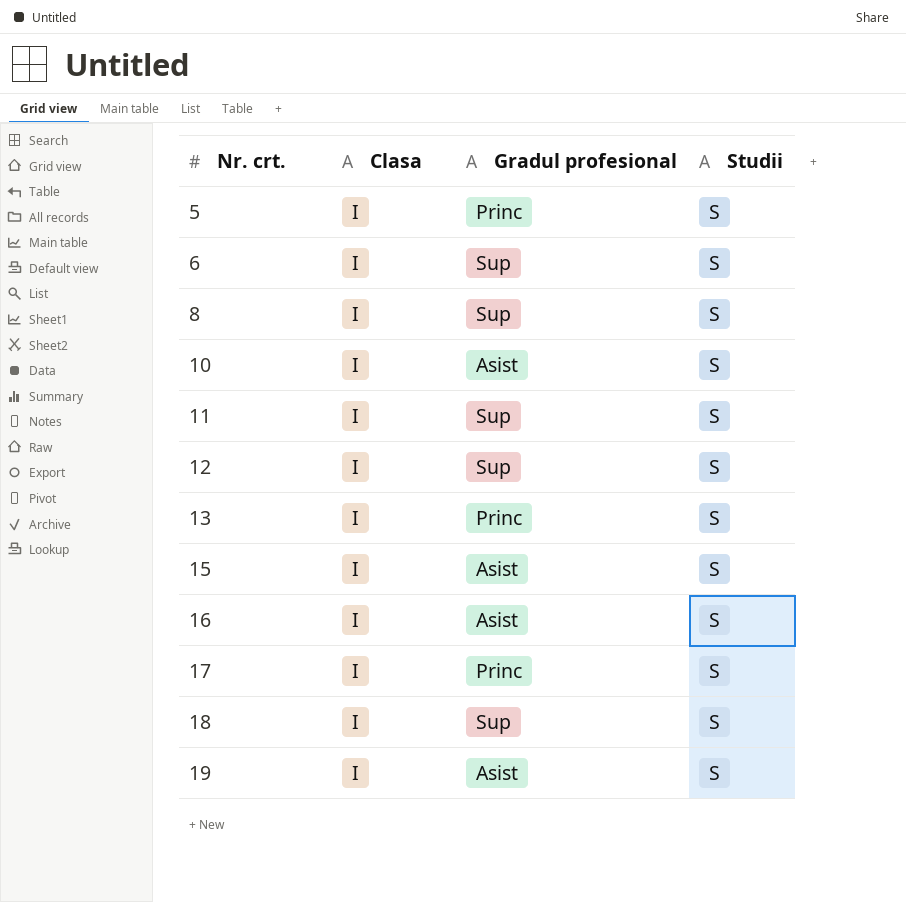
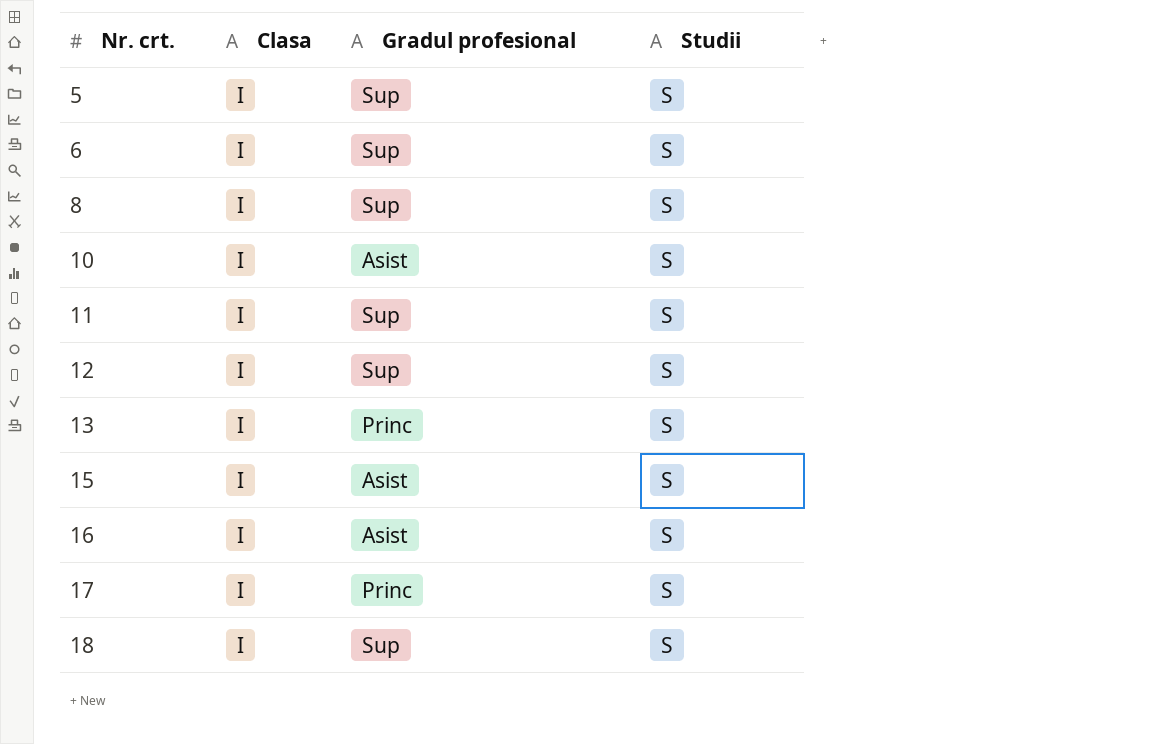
row 19: I | Asist | S -> none
5 | Gradul profesional: Princ -> Sup

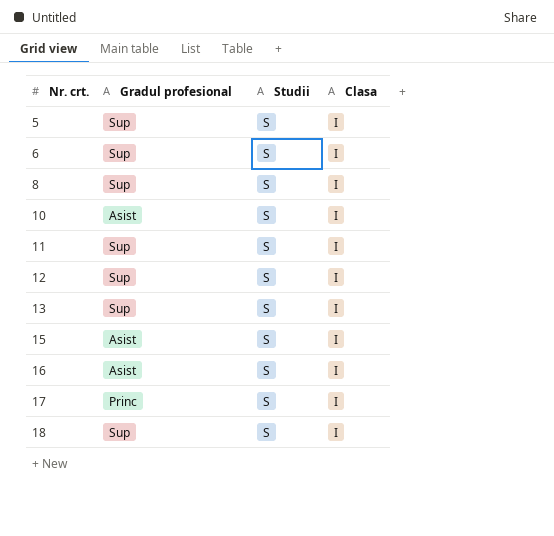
column Clasa | position: 2 -> 4
13 | Gradul profesional: Princ -> Sup

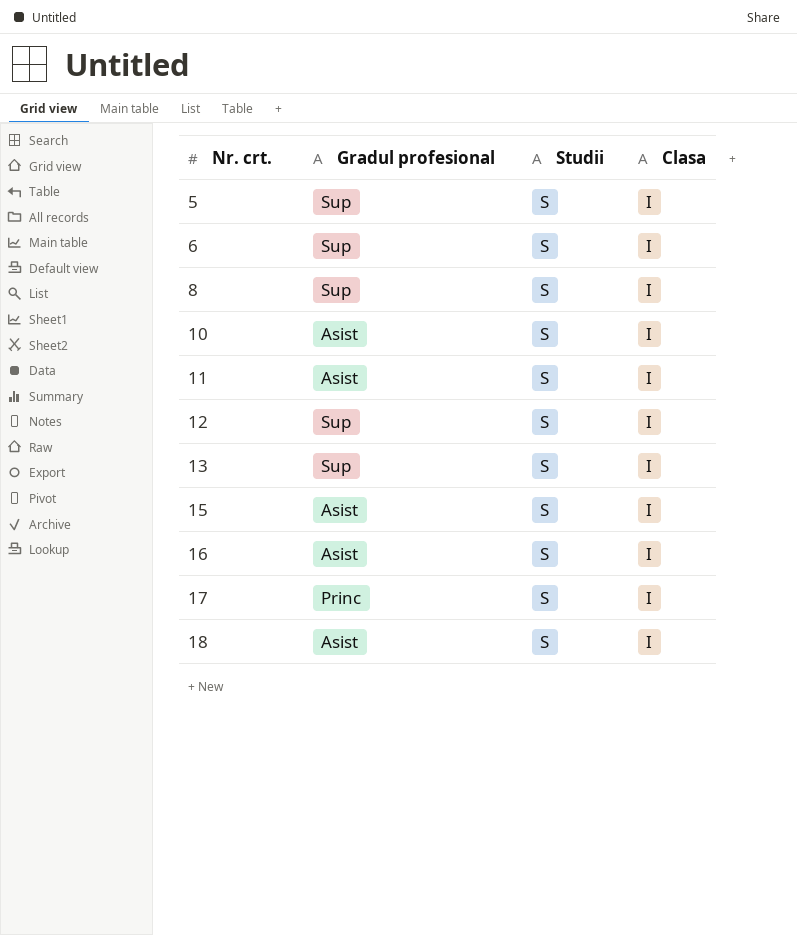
11 | Gradul profesional: Sup -> Asist
18 | Gradul profesional: Sup -> Asist

